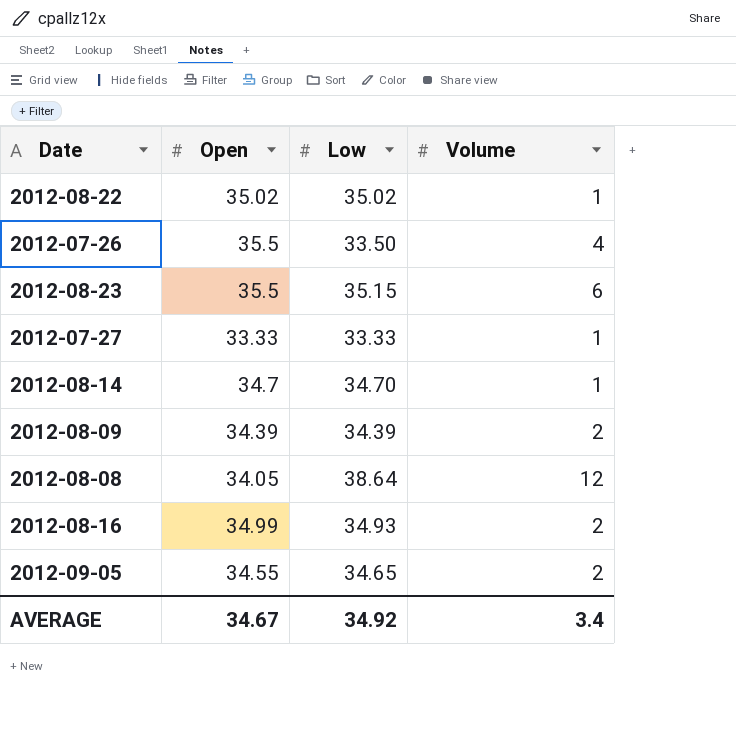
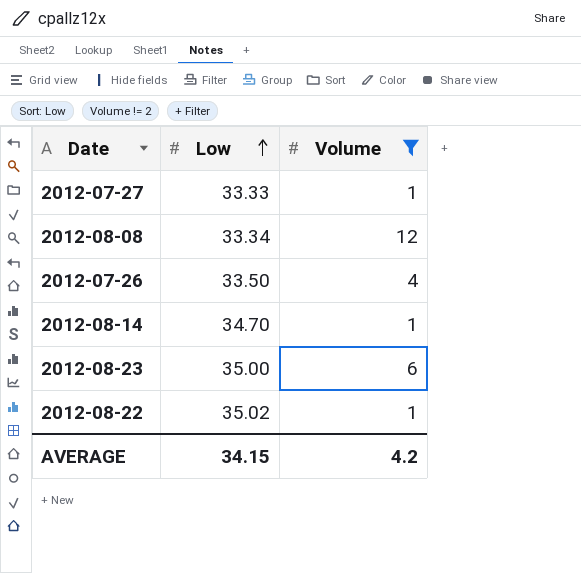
filter: none -> Volume != 2
row order: none -> Low ascending
column Open | position: 2 -> none
2012-08-08 | Low: 38.64 -> 33.34
2012-08-23 | Low: 35.15 -> 35.00
AVERAGE | Low: 34.92 -> 34.15
AVERAGE | Volume: 3.4 -> 4.2

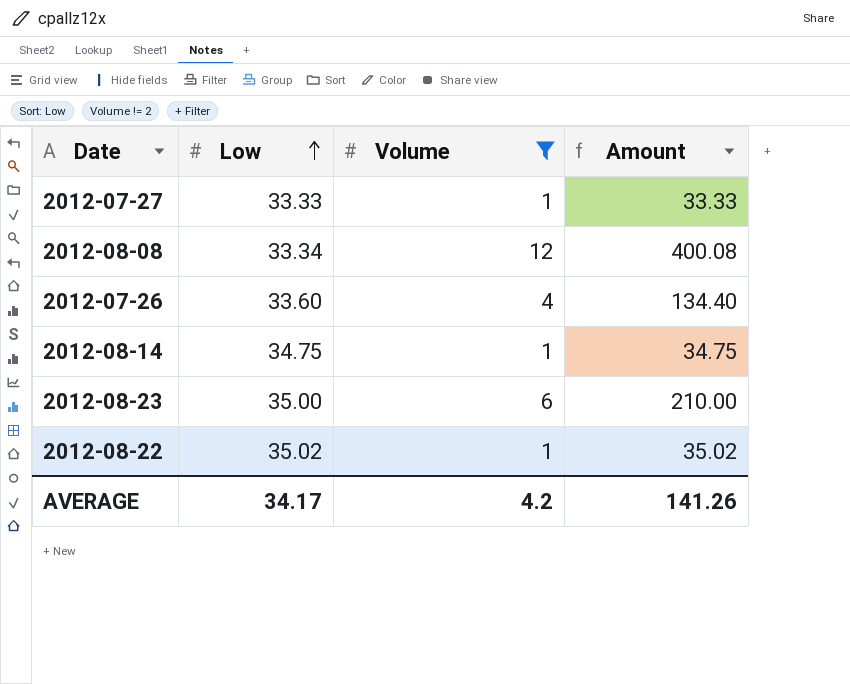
column Amount | formula: none -> [Low] * [Volume]
2012-07-26 | Low: 33.50 -> 33.60
2012-08-14 | Low: 34.70 -> 34.75
AVERAGE | Low: 34.15 -> 34.17

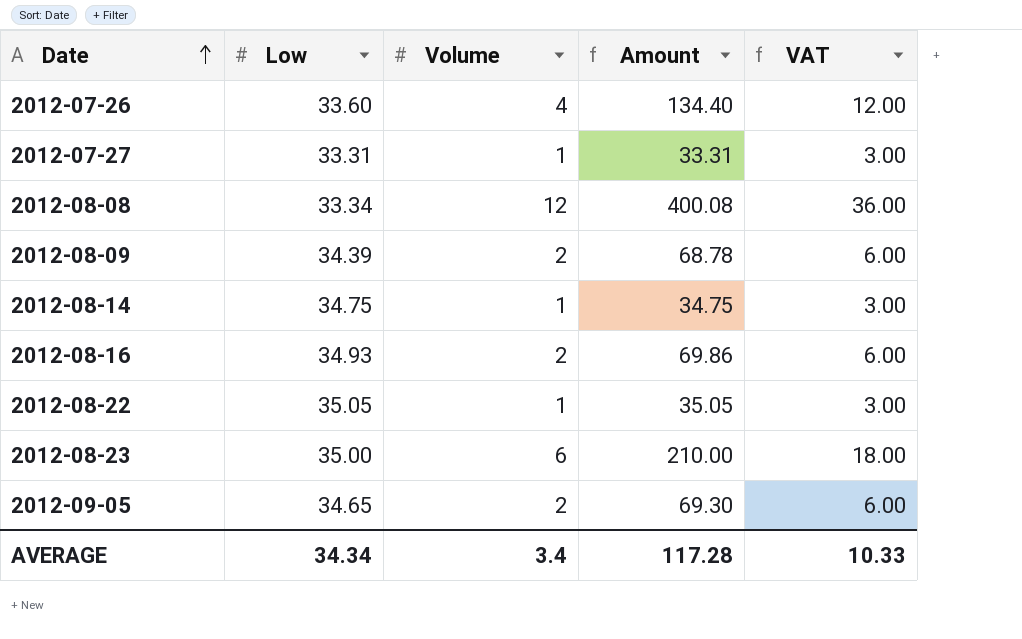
filter: Volume != 2 -> none
row order: Low ascending -> Date ascending
column VAT | formula: none -> [Volume] * 3
2012-07-27 | Low: 33.33 -> 33.31
2012-07-27 | Amount: 33.33 -> 33.31
2012-08-22 | Low: 35.02 -> 35.05
2012-08-22 | Amount: 35.02 -> 35.05
AVERAGE | Low: 34.17 -> 34.34
AVERAGE | Volume: 4.2 -> 3.4
AVERAGE | Amount: 141.26 -> 117.28

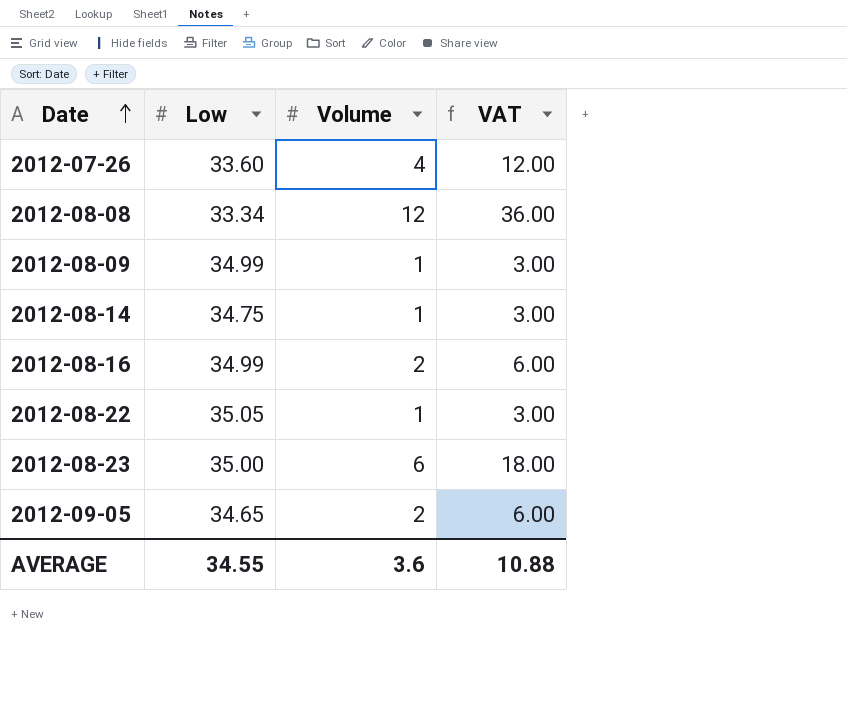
column Amount | formula: [Low] * [Volume] -> none
row 2012-07-27: 33.31 | 1 | 33.31 | 3.00 -> none
2012-08-09 | Low: 34.39 -> 34.99
2012-08-09 | Volume: 2 -> 1
2012-08-09 | VAT: 6.00 -> 3.00
2012-08-16 | Low: 34.93 -> 34.99
AVERAGE | Low: 34.34 -> 34.55
AVERAGE | Volume: 3.4 -> 3.6
AVERAGE | VAT: 10.33 -> 10.88

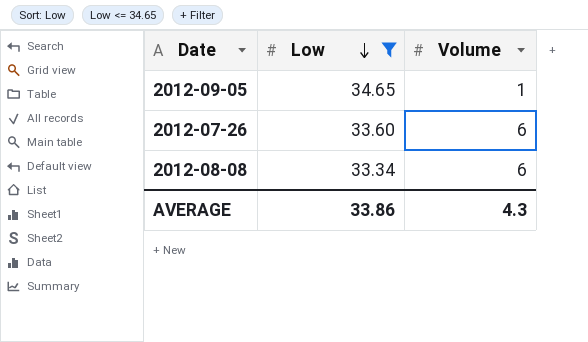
filter: none -> Low <= 34.65
row order: Date ascending -> Low descending
column VAT | formula: [Volume] * 3 -> none
2012-09-05 | Volume: 2 -> 1
2012-07-26 | Volume: 4 -> 6
2012-08-08 | Volume: 12 -> 6
AVERAGE | Low: 34.55 -> 33.86
AVERAGE | Volume: 3.6 -> 4.3

